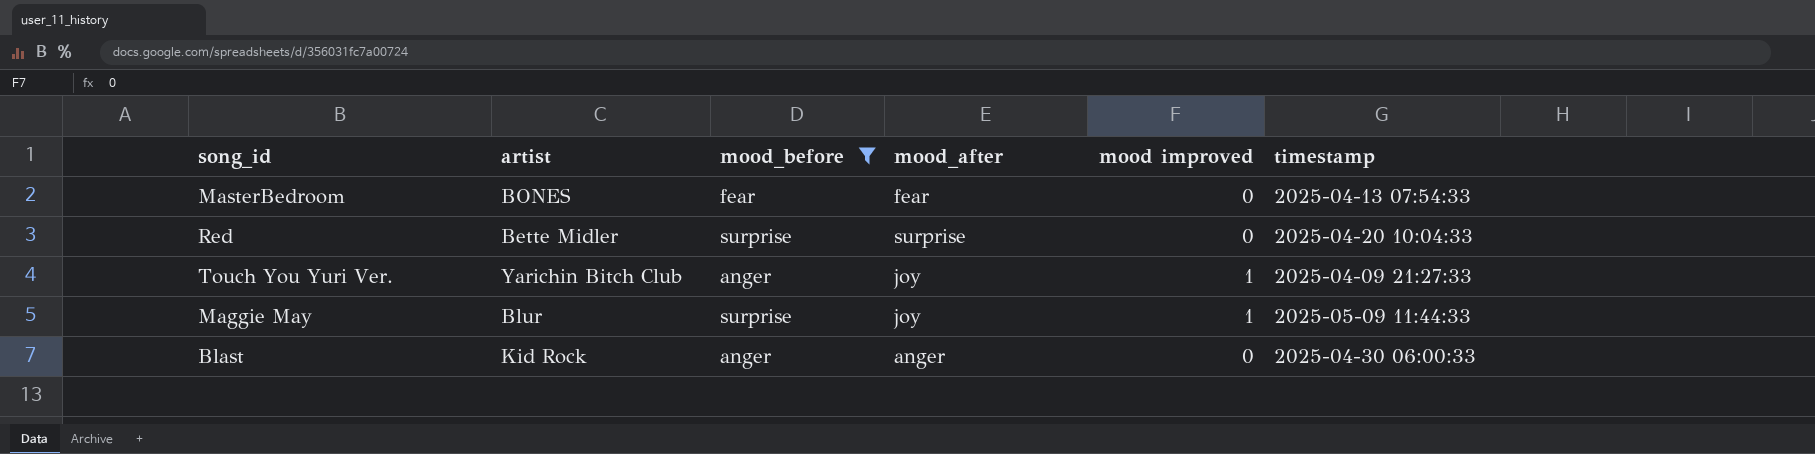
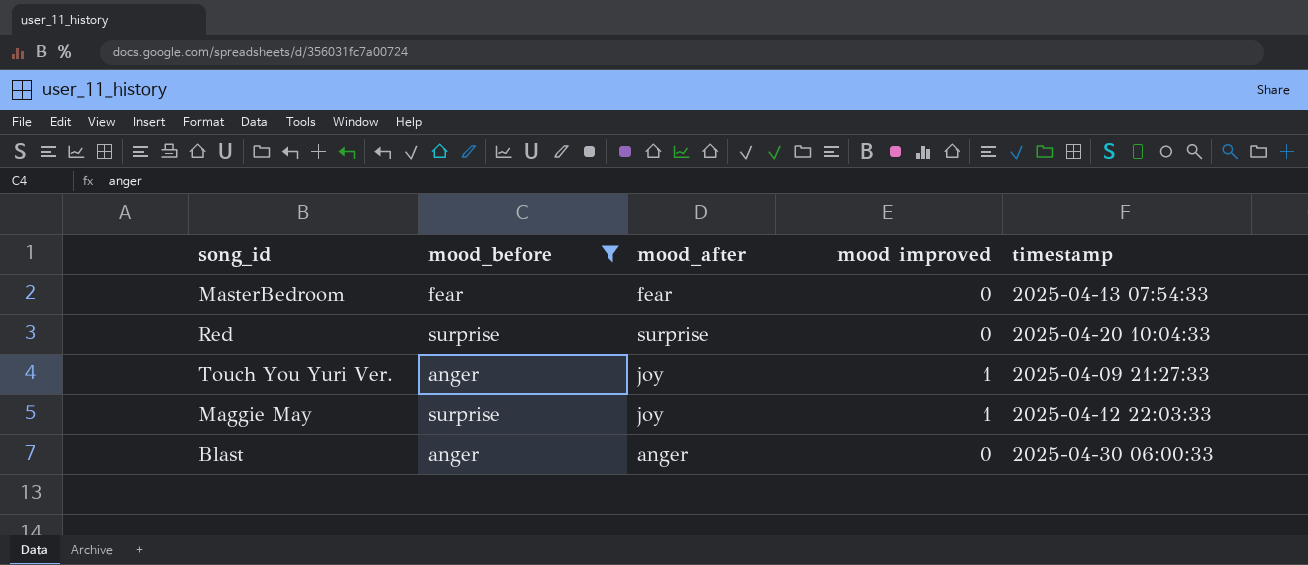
column artist | position: 2 -> none
Maggie May | timestamp: 2025-05-09 11:44:33 -> 2025-04-12 22:03:33

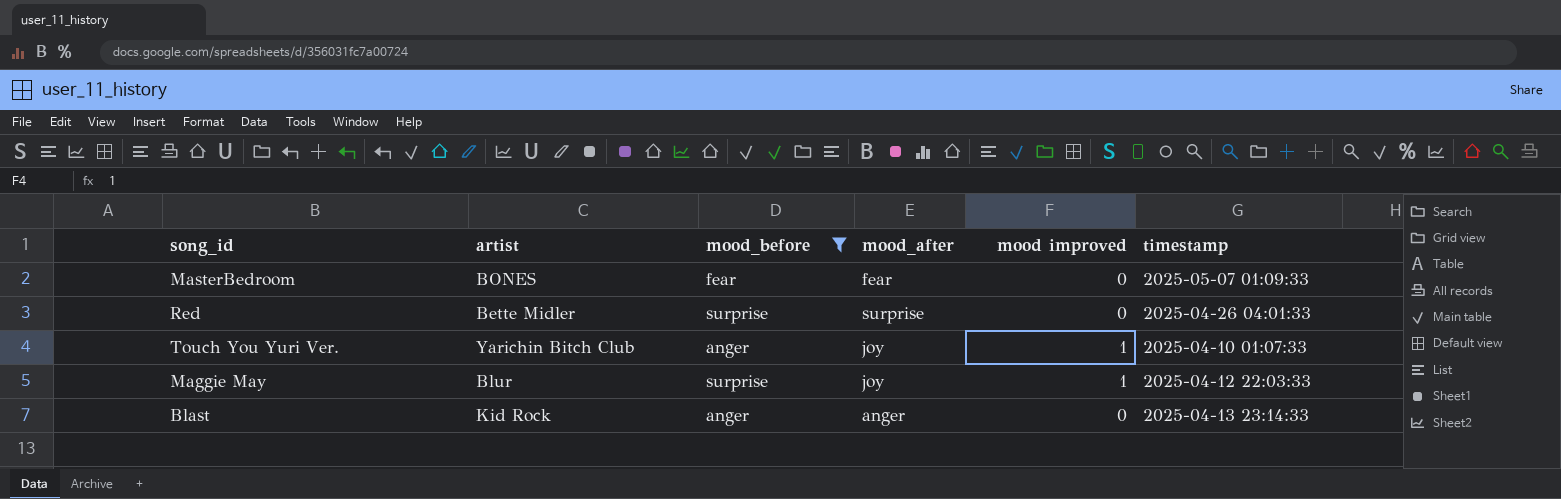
column artist | position: none -> 2
MasterBedroom | timestamp: 2025-04-13 07:54:33 -> 2025-05-07 01:09:33
Red | timestamp: 2025-04-20 10:04:33 -> 2025-04-26 04:01:33
Touch You Yuri Ver. | timestamp: 2025-04-09 21:27:33 -> 2025-04-10 01:07:33
Blast | timestamp: 2025-04-30 06:00:33 -> 2025-04-13 23:14:33

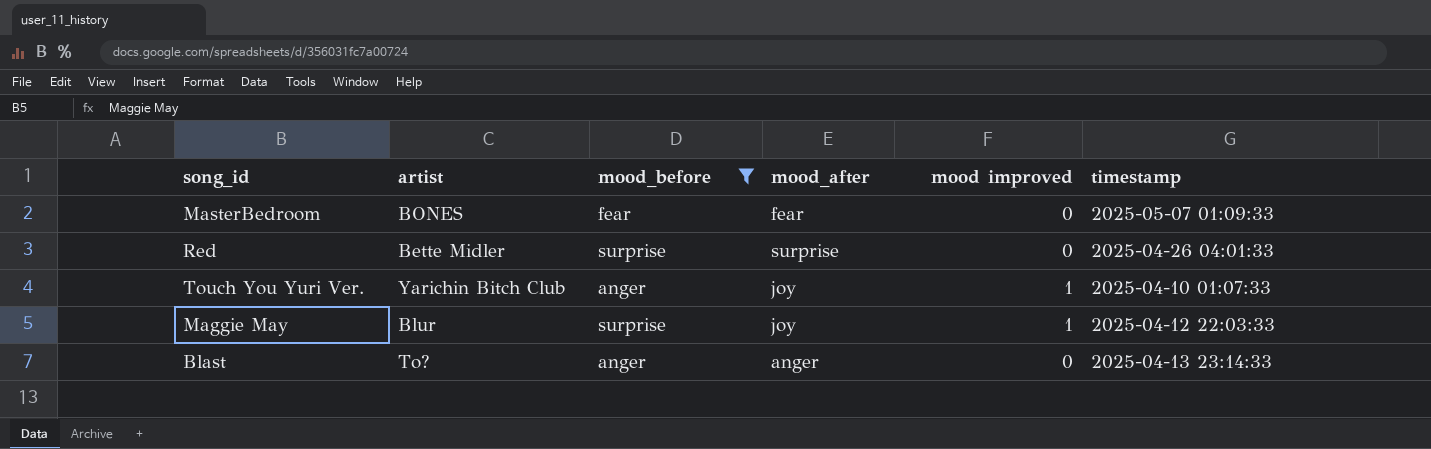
Blast | artist: Kid Rock -> To?

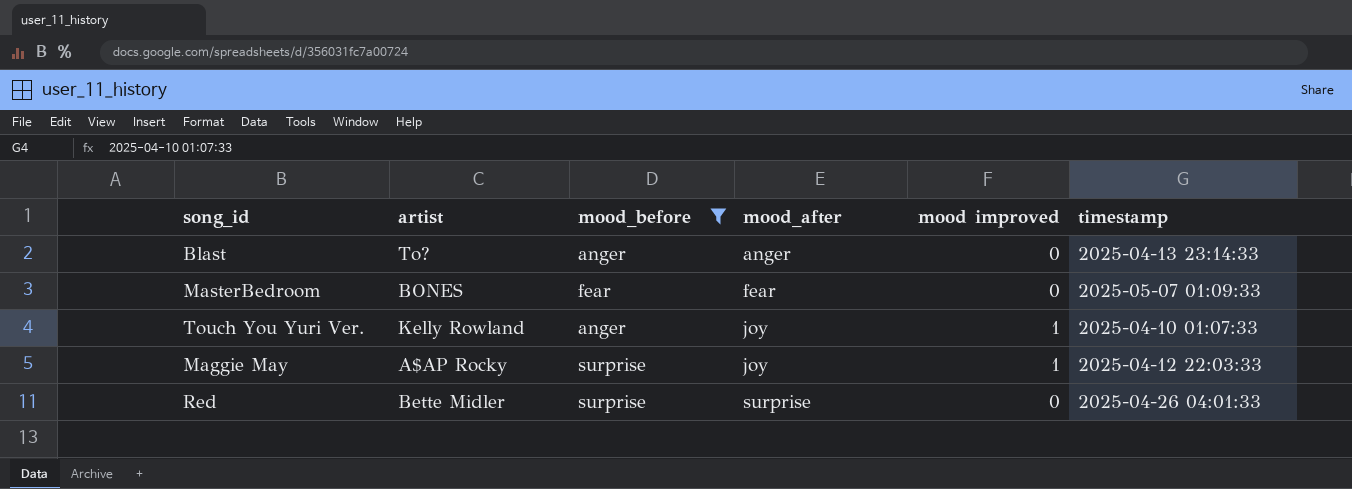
row order: none -> mood_after ascending
Touch You Yuri Ver. | artist: Yarichin Bitch Club -> Kelly Rowland
Maggie May | artist: Blur -> A$AP Rocky

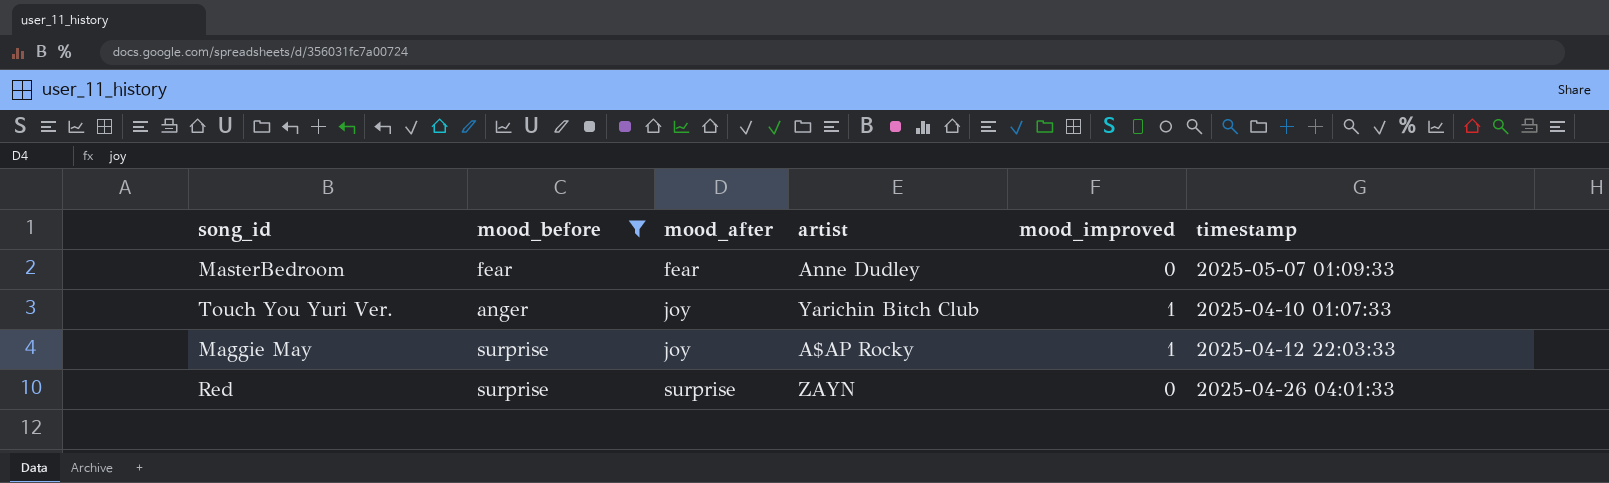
column artist | position: 2 -> 4
column name: mood improved -> mood_improved
row Blast: To? | anger | anger | 0 | 2025-04-13 23:14:33 -> none
MasterBedroom | artist: BONES -> Anne Dudley
Touch You Yuri Ver. | artist: Kelly Rowland -> Yarichin Bitch Club
Red | artist: Bette Midler -> ZAYN

